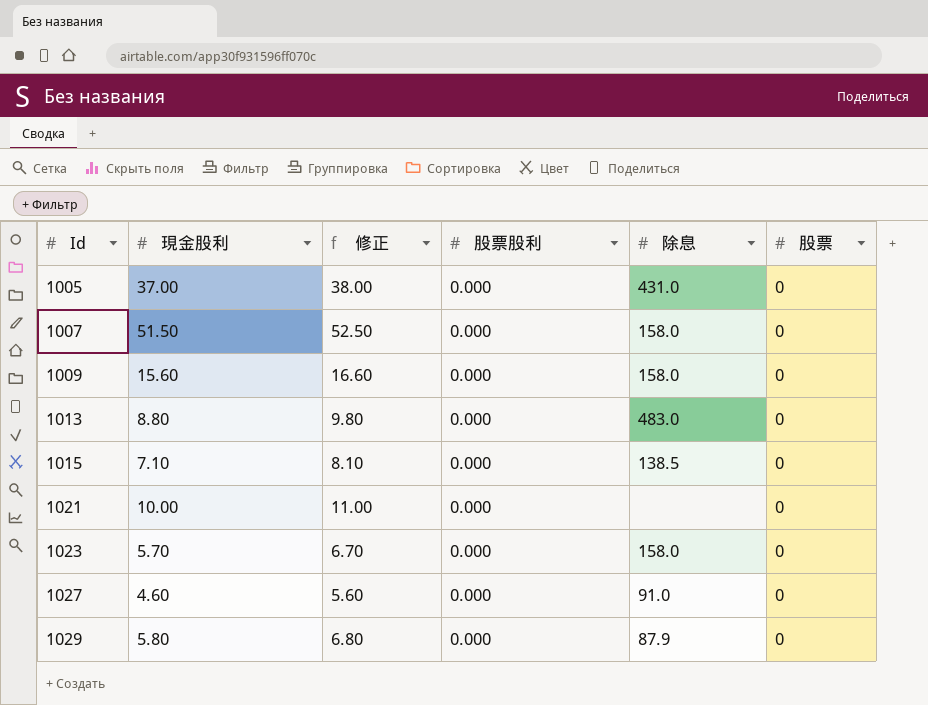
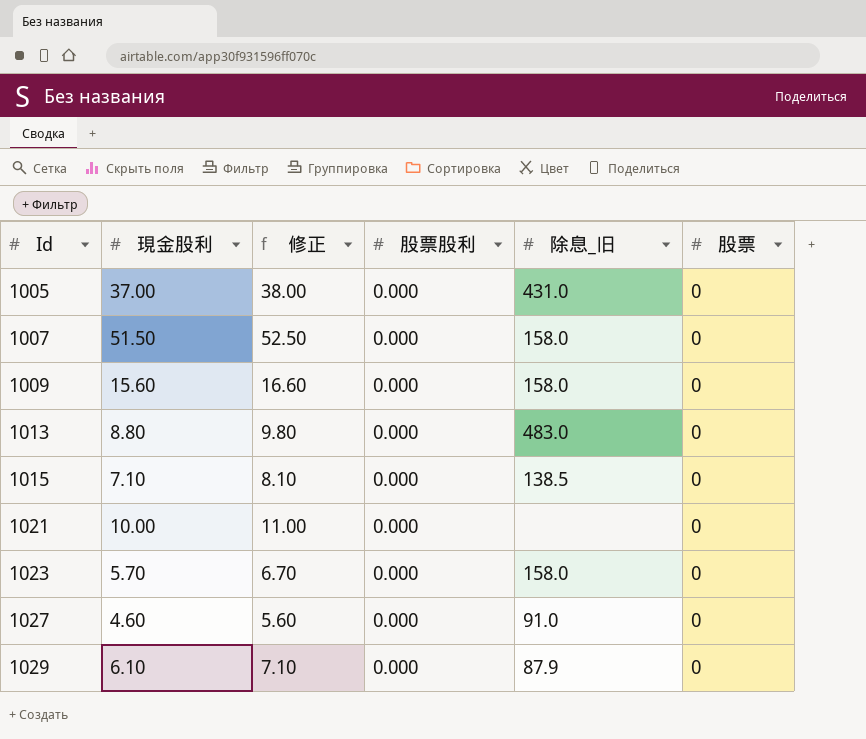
column name: 除息 -> 除息_旧
1029 | 現金股利: 5.80 -> 6.10
1029 | 修正: 6.80 -> 7.10

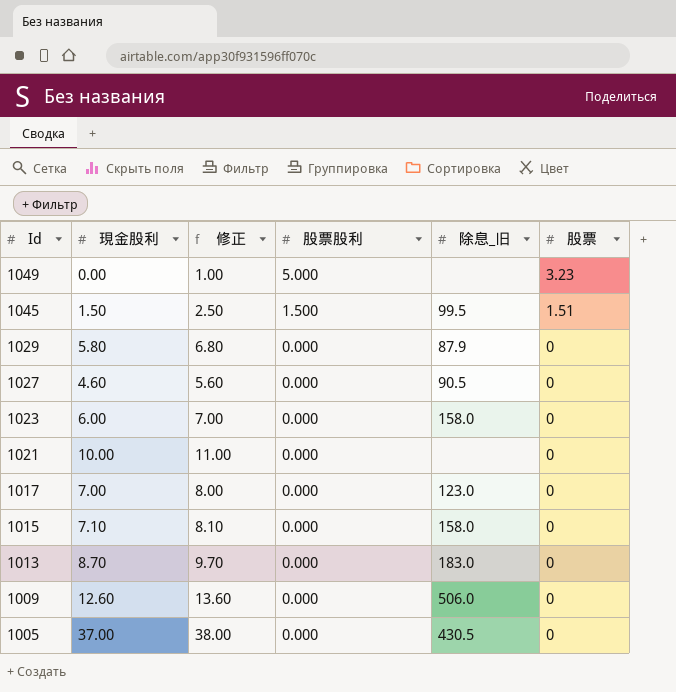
row order: Id ascending -> Id descending
row 1007: 51.50 | 52.50 | 0.000 | 158.0 | 0 -> none
row 1049: none -> 0.00 | 1.00 | 5.000 | none | 3.23
row 1045: none -> 1.50 | 2.50 | 1.500 | 99.5 | 1.51
1029 | 現金股利: 6.10 -> 5.80
1029 | 修正: 7.10 -> 6.80
1027 | 除息_旧: 91.0 -> 90.5
1023 | 現金股利: 5.70 -> 6.00
1023 | 修正: 6.70 -> 7.00
row 1017: none -> 7.00 | 8.00 | 0.000 | 123.0 | 0
1015 | 除息_旧: 138.5 -> 158.0
1013 | 現金股利: 8.80 -> 8.70
1013 | 修正: 9.80 -> 9.70
1013 | 除息_旧: 483.0 -> 183.0
1009 | 現金股利: 15.60 -> 12.60
1009 | 修正: 16.60 -> 13.60
1009 | 除息_旧: 158.0 -> 506.0
1005 | 除息_旧: 431.0 -> 430.5

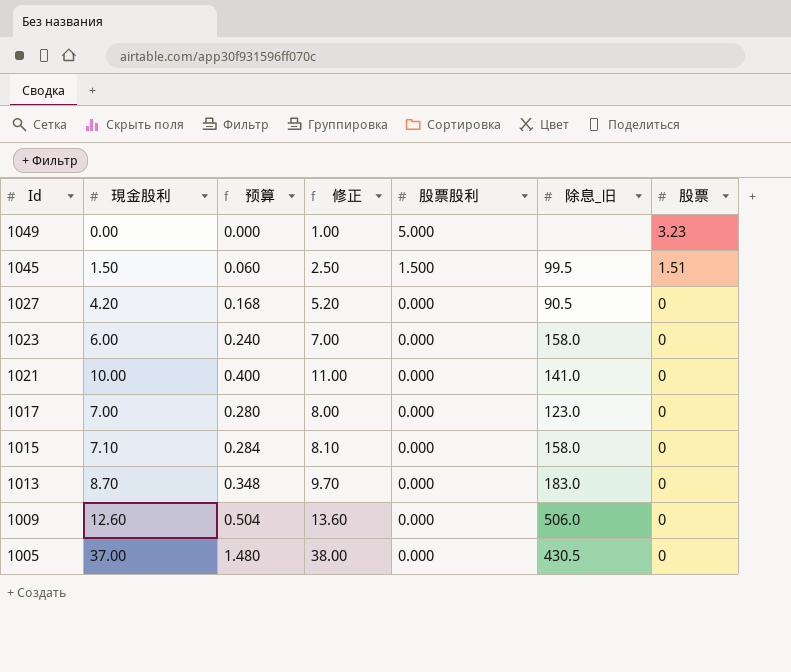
column 预算 | formula: none -> [現金股利] * 0.04
row 1029: 5.80 | 6.80 | 0.000 | 87.9 | 0 -> none
1027 | 現金股利: 4.60 -> 4.20
1027 | 修正: 5.60 -> 5.20
1021 | 除息_旧: none -> 141.0

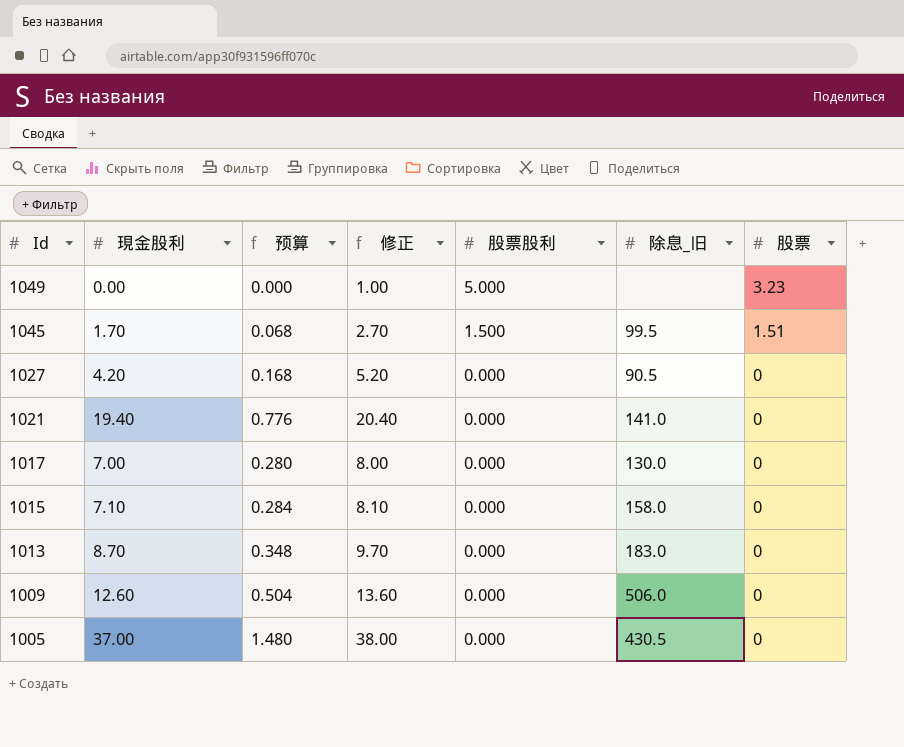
row 1023: 6.00 | 0.240 | 7.00 | 0.000 | 158.0 | 0 -> none
1045 | 現金股利: 1.50 -> 1.70
1045 | 预算: 0.060 -> 0.068
1045 | 修正: 2.50 -> 2.70
1021 | 現金股利: 10.00 -> 19.40
1021 | 预算: 0.400 -> 0.776
1021 | 修正: 11.00 -> 20.40
1017 | 除息_旧: 123.0 -> 130.0

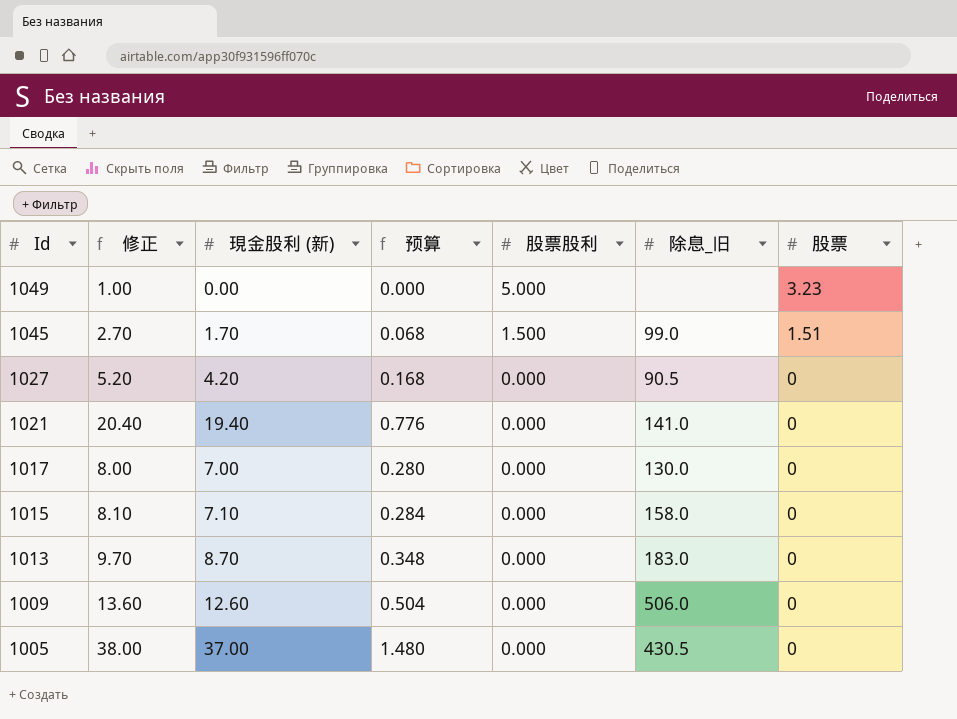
column 修正 | position: 4 -> 2
column name: 現金股利 -> 現金股利 (新)
1045 | 除息_旧: 99.5 -> 99.0

